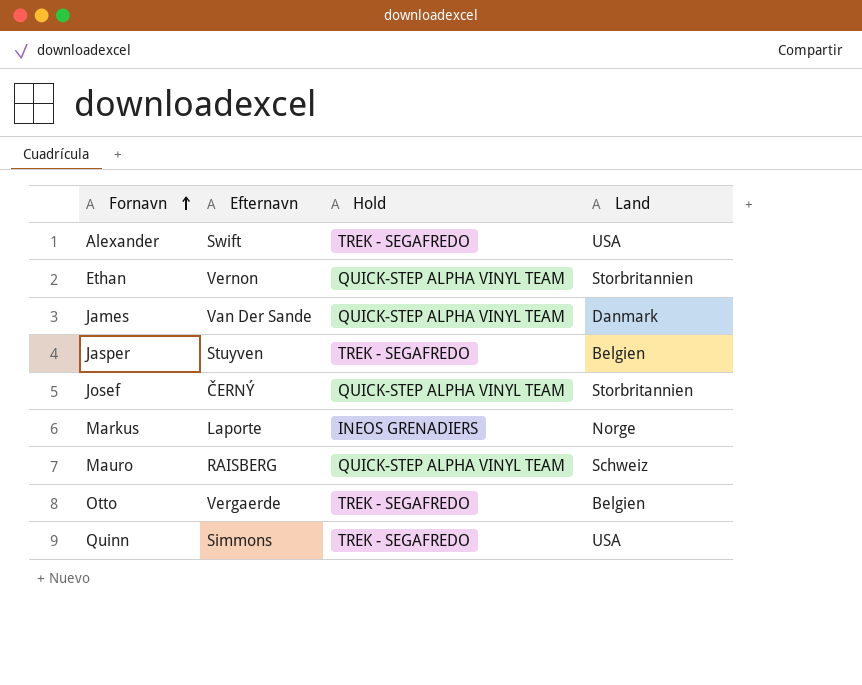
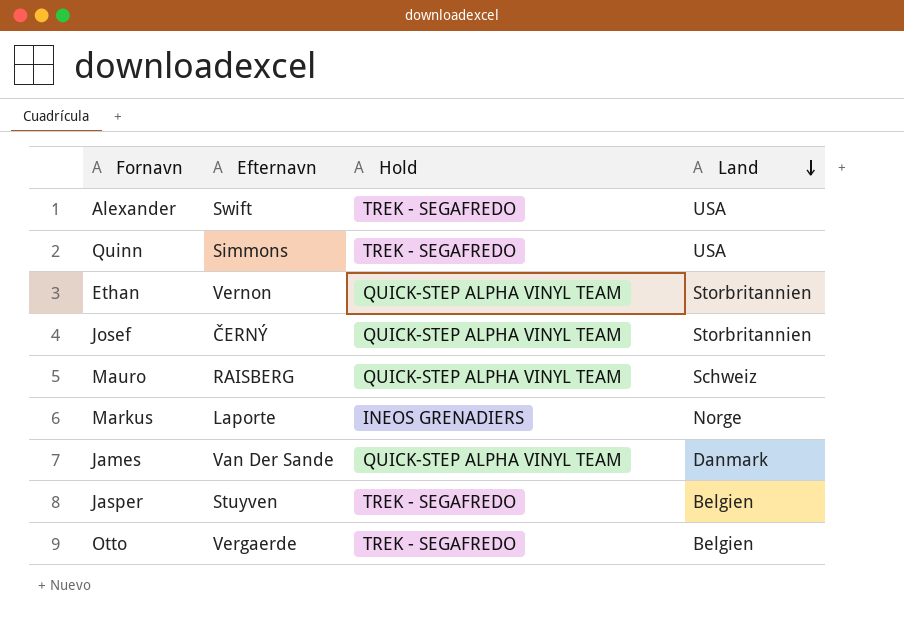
row order: Fornavn ascending -> Land descending

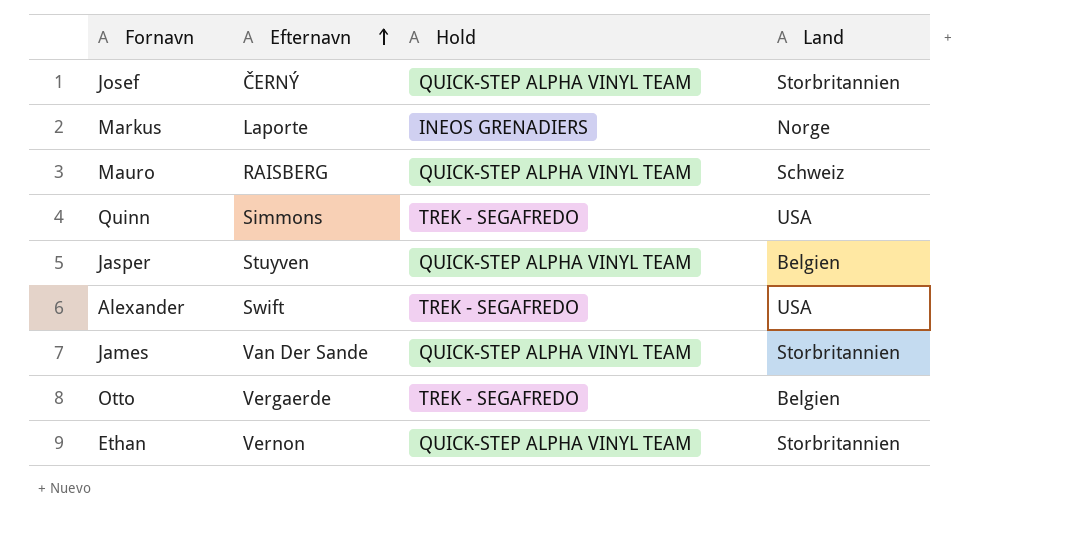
row order: Land descending -> Efternavn ascending
Jasper | Hold: TREK - SEGAFREDO -> QUICK-STEP ALPHA VINYL TEAM
James | Land: Danmark -> Storbritannien

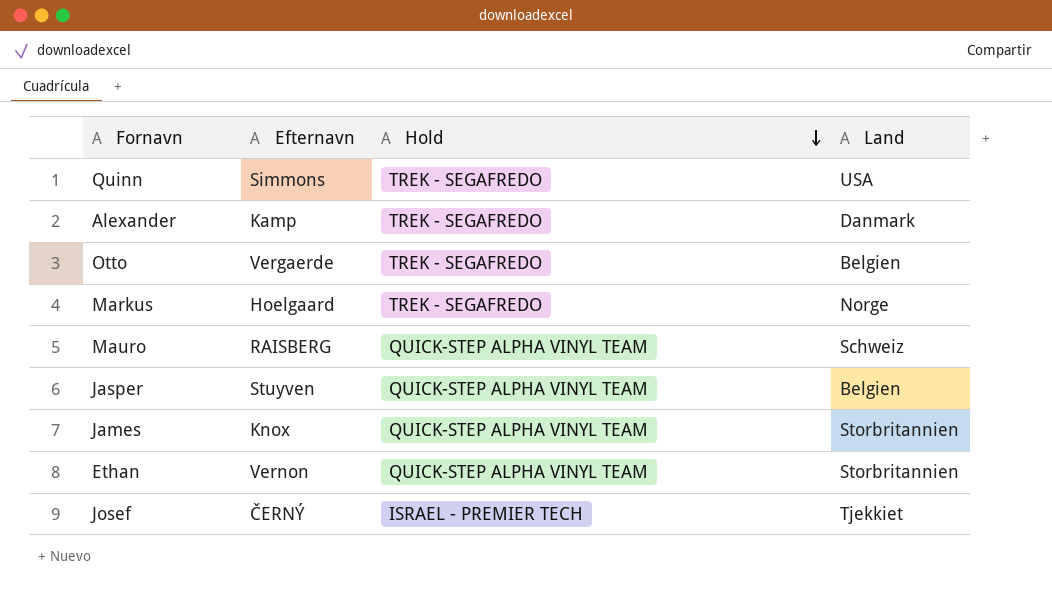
row order: Efternavn ascending -> Hold descending
Alexander | Efternavn: Swift -> Kamp
Alexander | Land: USA -> Danmark
Markus | Efternavn: Laporte -> Hoelgaard
Markus | Hold: INEOS GRENADIERS -> TREK - SEGAFREDO
James | Efternavn: Van Der Sande -> Knox
Josef | Hold: QUICK-STEP ALPHA VINYL TEAM -> ISRAEL - PREMIER TECH
Josef | Land: Storbritannien -> Tjekkiet

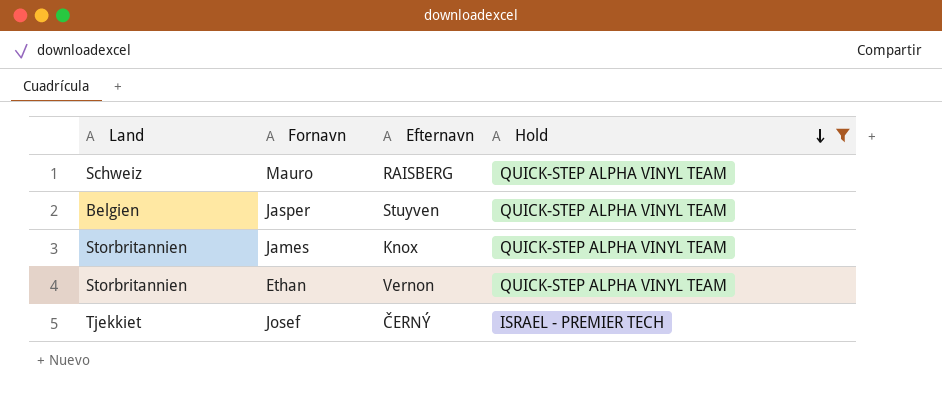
filter: none -> Hold != TREK - SEGAFREDO
column Land | position: 4 -> 1

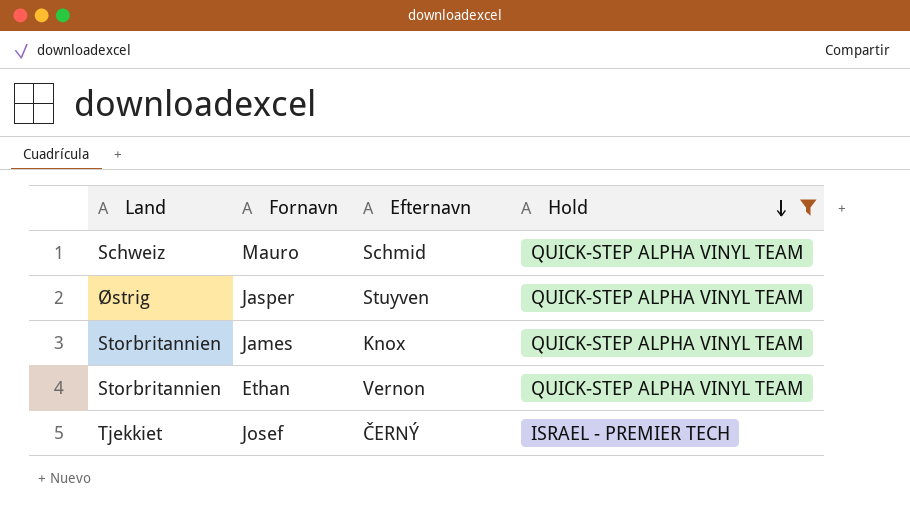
Mauro | Efternavn: RAISBERG -> Schmid
Jasper | Land: Belgien -> Østrig

